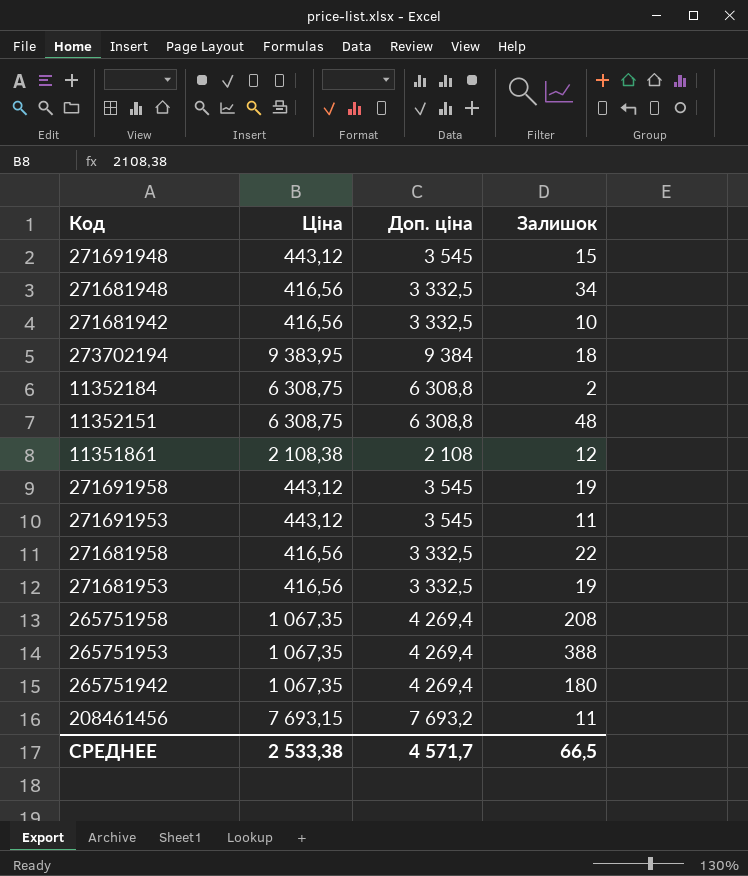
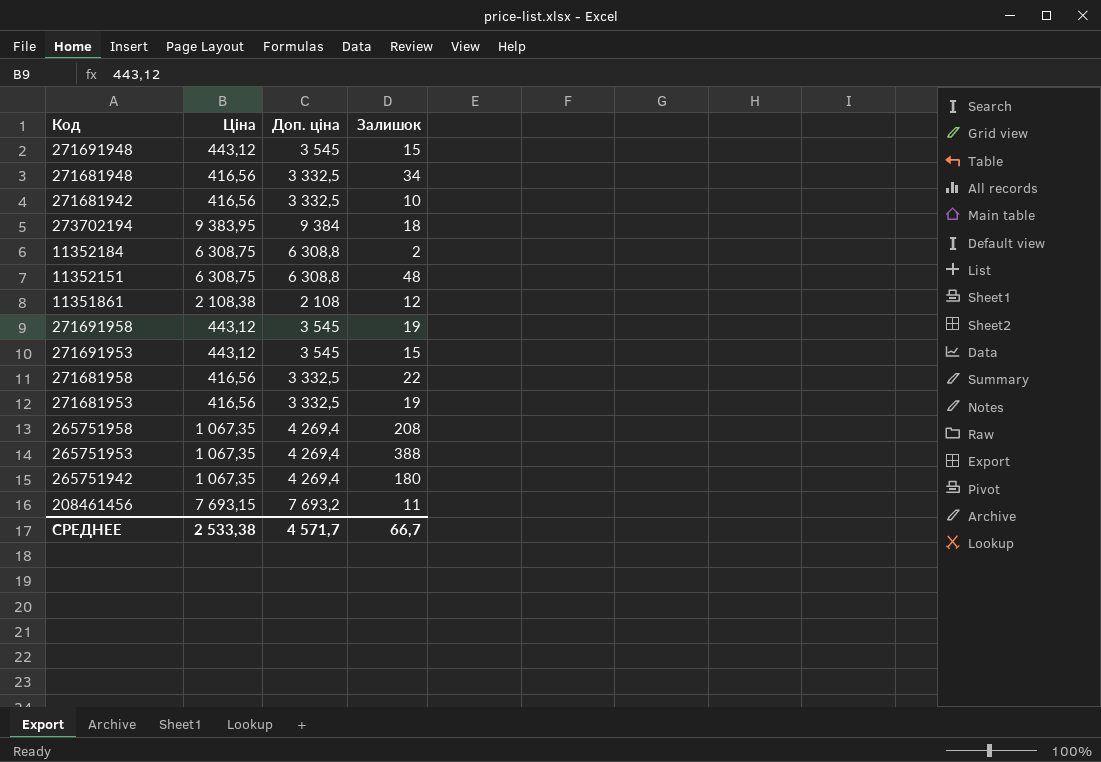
271691953 | Залишок: 11 -> 15
СРЕДНЕЕ | Залишок: 66,5 -> 66,7

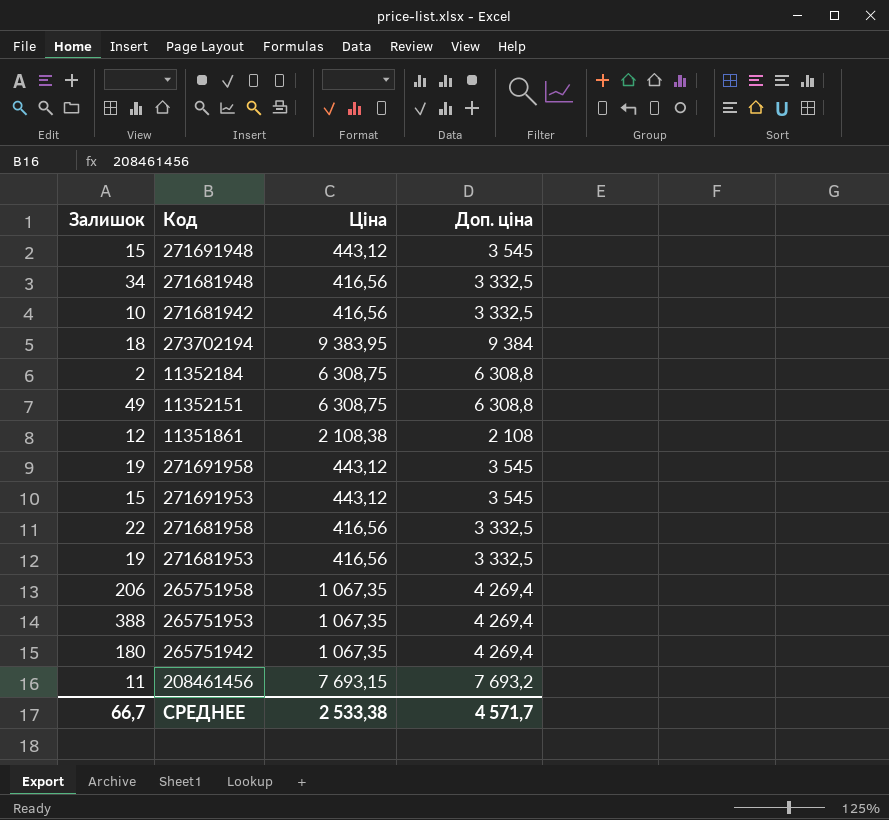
column Залишок | position: 4 -> 1
11352151 | Залишок: 48 -> 49
265751958 | Залишок: 208 -> 206

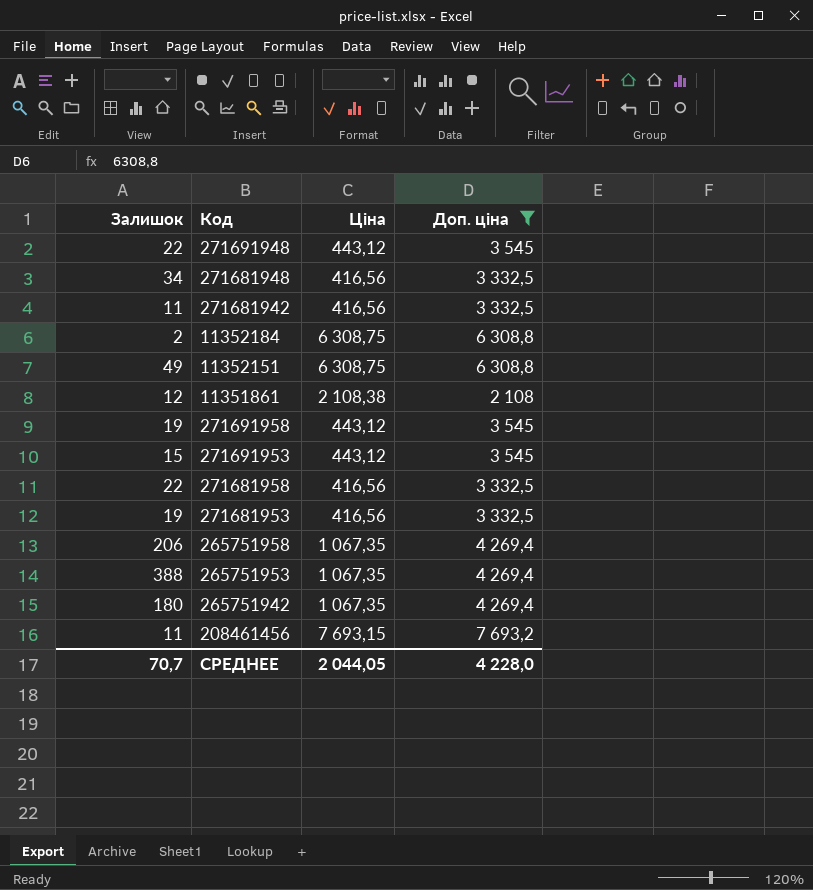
filter: none -> Доп. ціна != 9 384
271691948 | Залишок: 15 -> 22
271681942 | Залишок: 10 -> 11
СРЕДНЕЕ | Залишок: 66,7 -> 70,7
СРЕДНЕЕ | Ціна: 2 533,38 -> 2 044,05
СРЕДНЕЕ | Доп. ціна: 4 571,7 -> 4 228,0

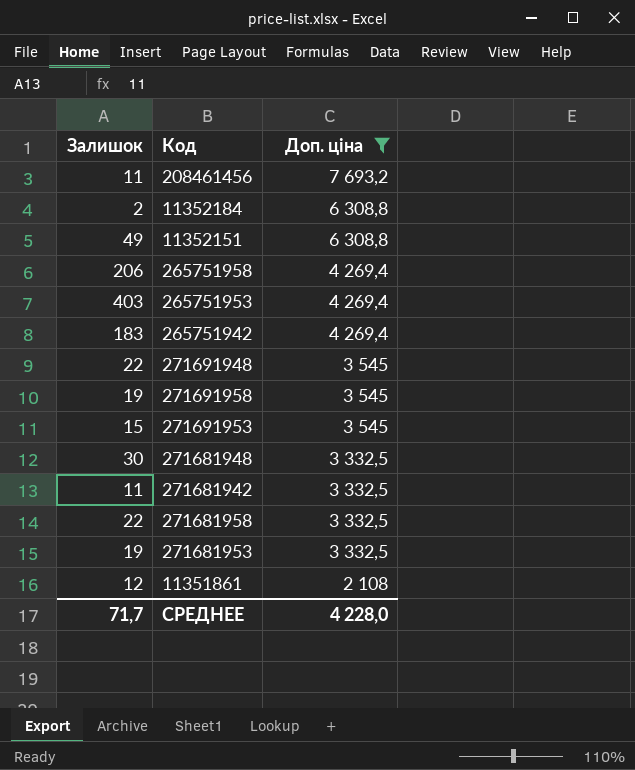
row order: none -> Доп. ціна descending
column Ціна | position: 3 -> none
265751953 | Залишок: 388 -> 403
265751942 | Залишок: 180 -> 183
271681948 | Залишок: 34 -> 30
СРЕДНЕЕ | Залишок: 70,7 -> 71,7

